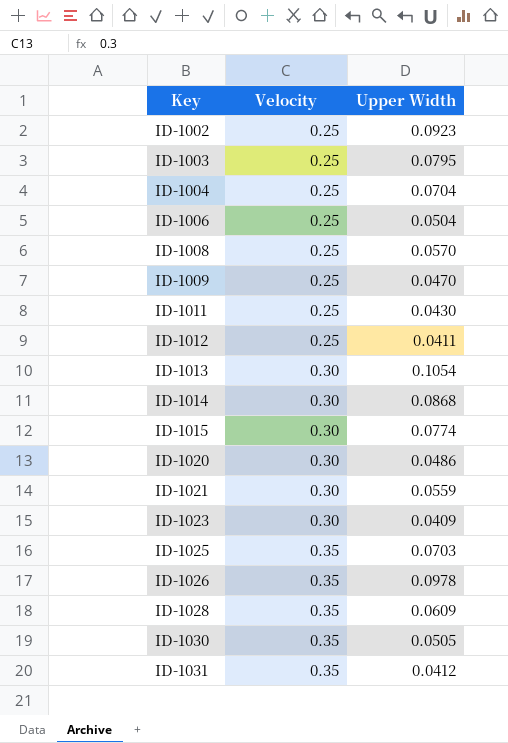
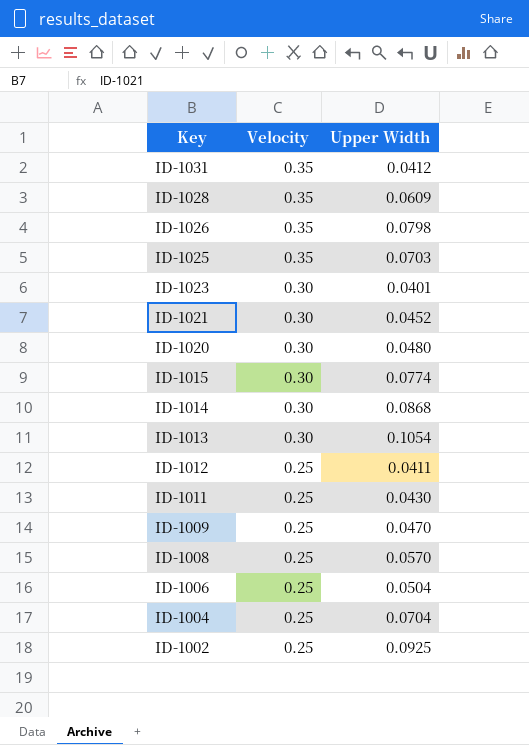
row order: Key ascending -> Key descending
row ID-1003: 0.25 | 0.0795 -> none
row ID-1030: 0.35 | 0.0505 -> none
ID-1026 | Upper Width: 0.0978 -> 0.0798
ID-1023 | Upper Width: 0.0409 -> 0.0401
ID-1021 | Upper Width: 0.0559 -> 0.0452
ID-1020 | Upper Width: 0.0486 -> 0.0480
ID-1002 | Upper Width: 0.0923 -> 0.0925

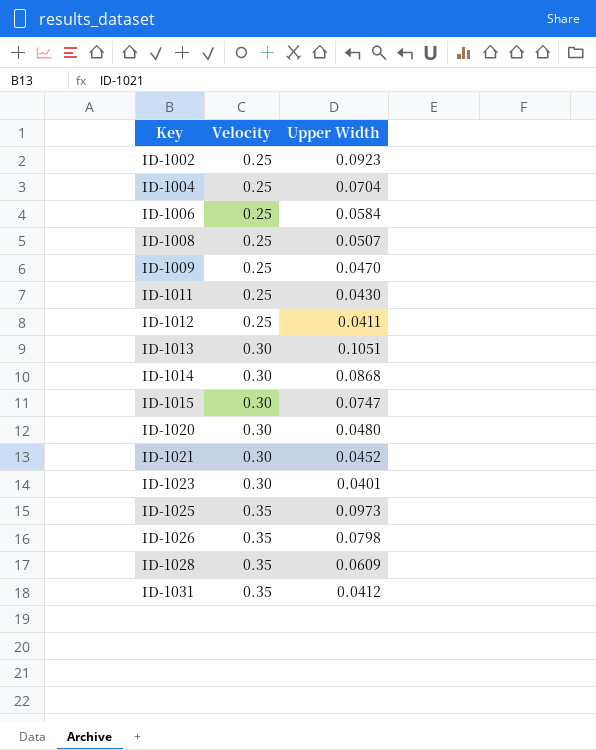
row order: Key descending -> Key ascending
ID-1002 | Upper Width: 0.0925 -> 0.0923
ID-1006 | Upper Width: 0.0504 -> 0.0584
ID-1008 | Upper Width: 0.0570 -> 0.0507
ID-1013 | Upper Width: 0.1054 -> 0.1051
ID-1015 | Upper Width: 0.0774 -> 0.0747
ID-1025 | Upper Width: 0.0703 -> 0.0973

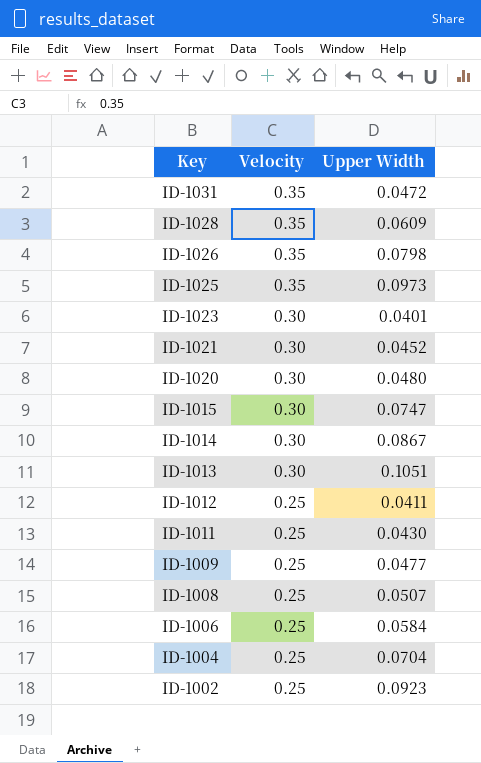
row order: Key ascending -> Key descending
ID-1031 | Upper Width: 0.0412 -> 0.0472
ID-1014 | Upper Width: 0.0868 -> 0.0867
ID-1009 | Upper Width: 0.0470 -> 0.0477

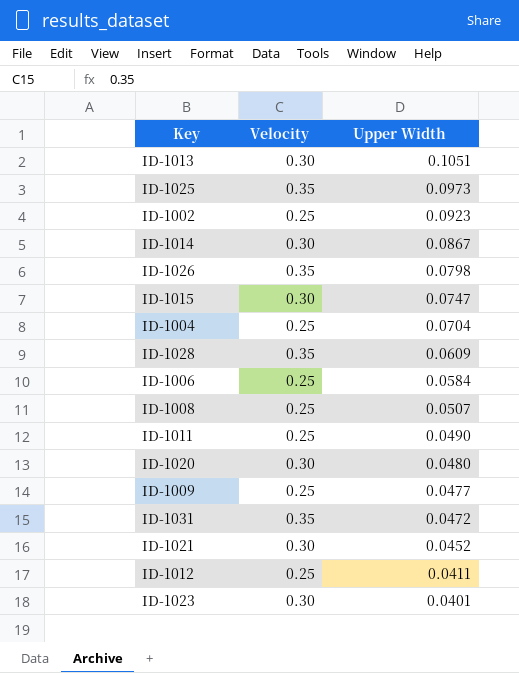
row order: Key descending -> Upper Width descending
ID-1011 | Upper Width: 0.0430 -> 0.0490

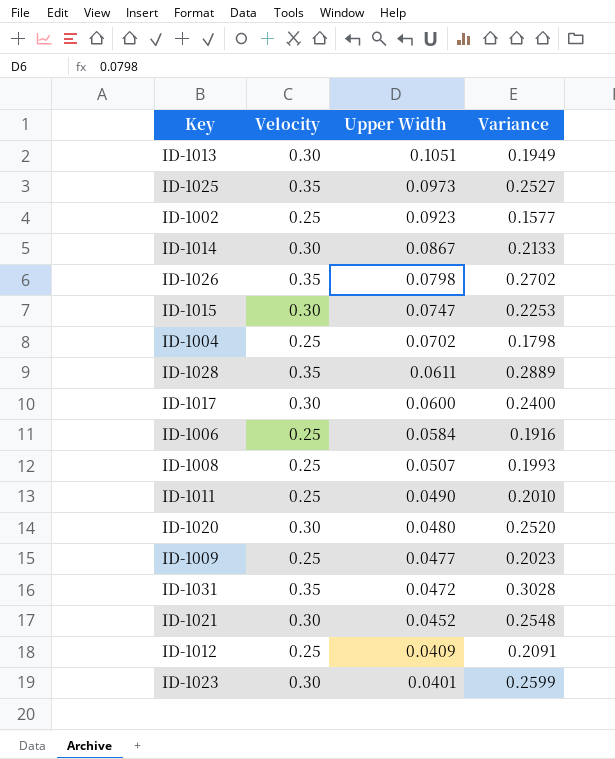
column Variance | formula: none -> [Velocity] - [Upper Width]
ID-1004 | Upper Width: 0.0704 -> 0.0702
ID-1028 | Upper Width: 0.0609 -> 0.0611
row ID-1017: none -> 0.30 | 0.0600 | 0.2400
ID-1012 | Upper Width: 0.0411 -> 0.0409

